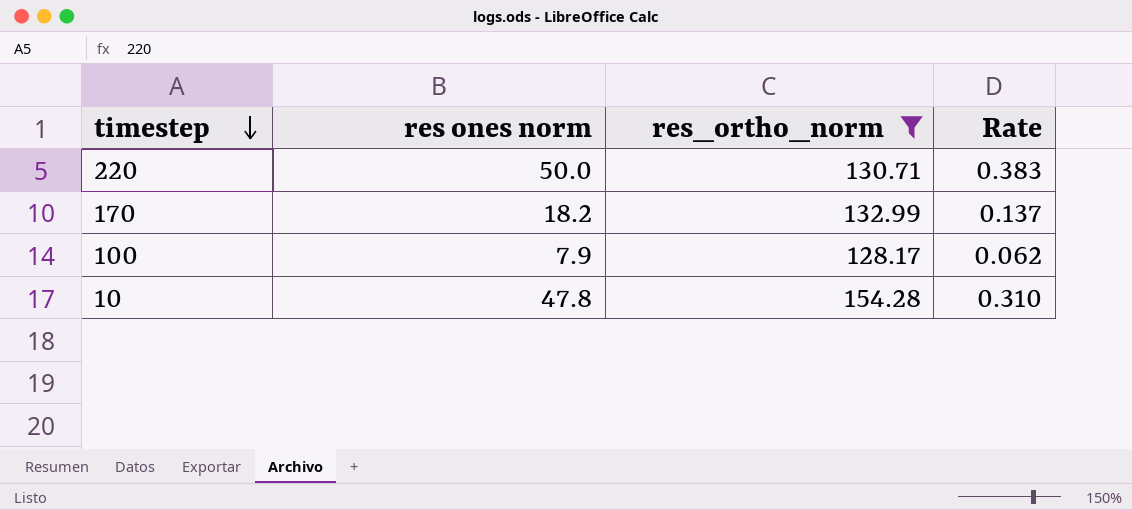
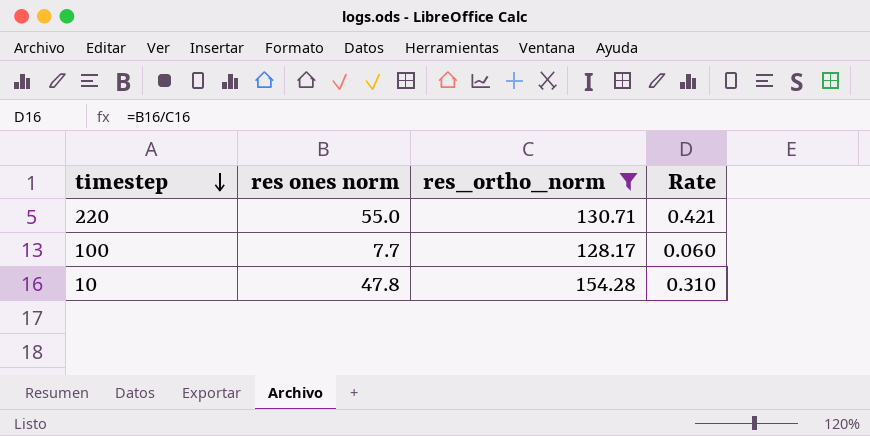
row 170: 18.2 | 132.99 | 0.137 -> none
220 | res ones norm: 50.0 -> 55.0
220 | Rate: 0.383 -> 0.421
100 | res ones norm: 7.9 -> 7.7
100 | Rate: 0.062 -> 0.060

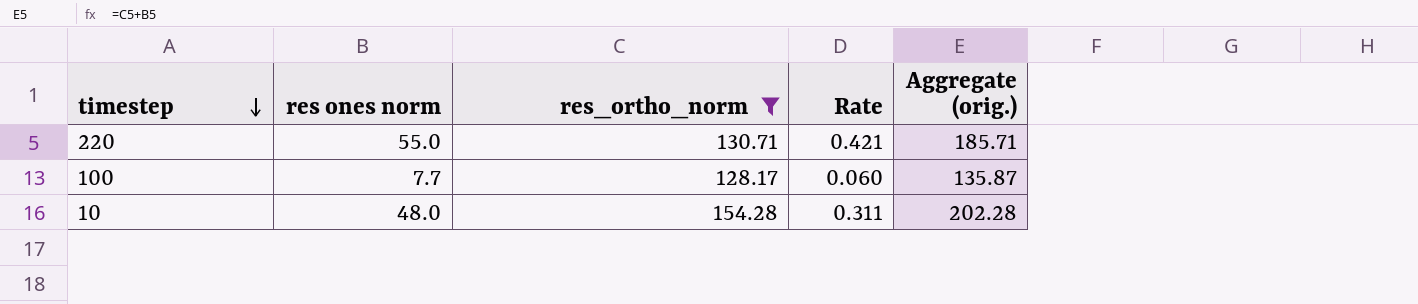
column Aggregate (orig.) | formula: none -> [res ones norm] + [res_ortho_norm]
10 | res ones norm: 47.8 -> 48.0
10 | Rate: 0.310 -> 0.311

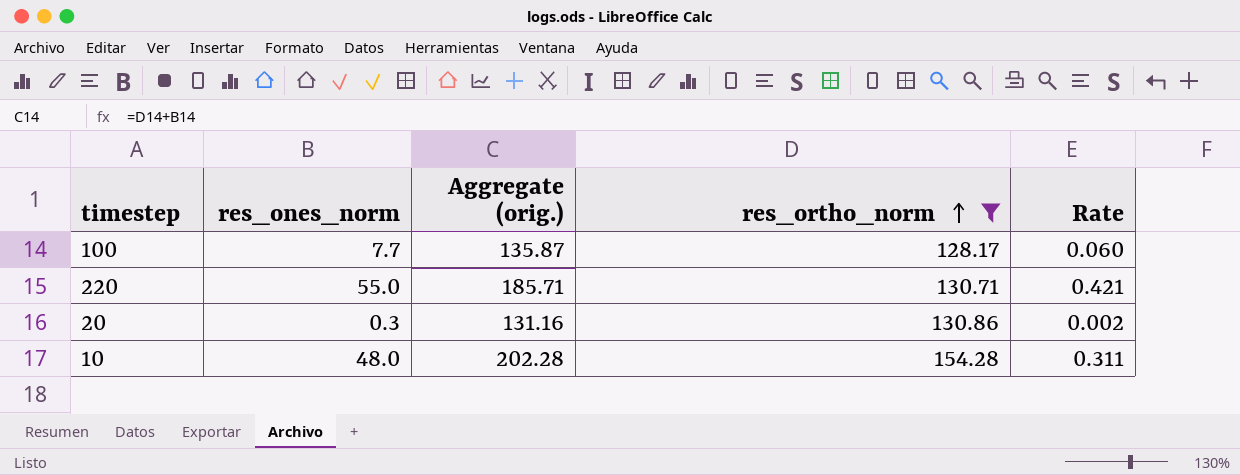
row order: timestep descending -> res_ortho_norm ascending
column name: res ones norm -> res_ones_norm
column Aggregate (orig.) | position: 5 -> 3
row 20: none -> 0.3 | 131.16 | 130.86 | 0.002

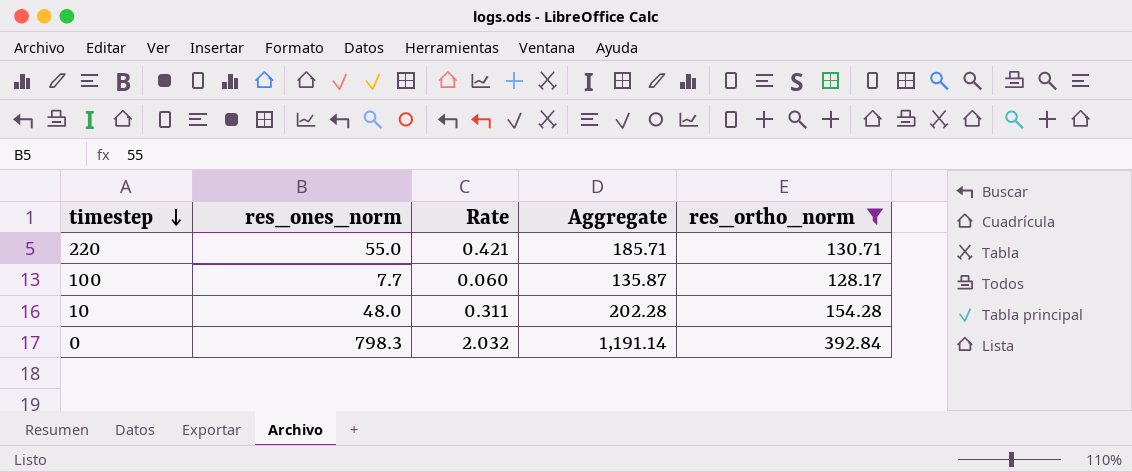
row order: res_ortho_norm ascending -> timestep descending
column Rate | position: 5 -> 3
column name: Aggregate (orig.) -> Aggregate
row 20: 0.3 | 131.16 | 130.86 | 0.002 -> none
row 0: none -> 798.3 | 2.032 | 1,191.14 | 392.84

